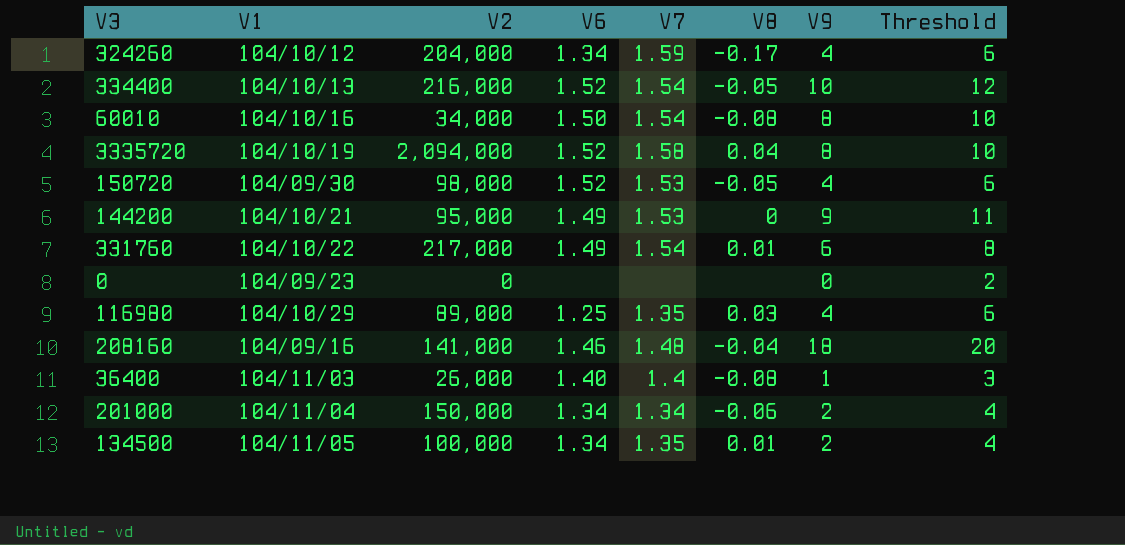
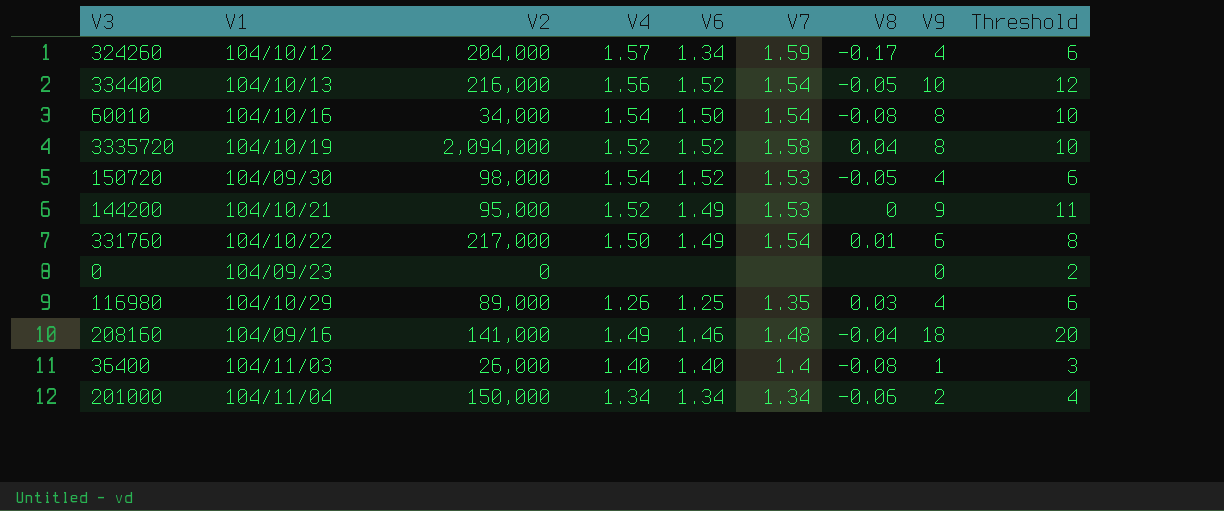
column V4 | position: none -> 4
row 134500: 104/11/05 | 100,000 | 1.34 | 1.35 | 0.01 | 2 | 4 -> none

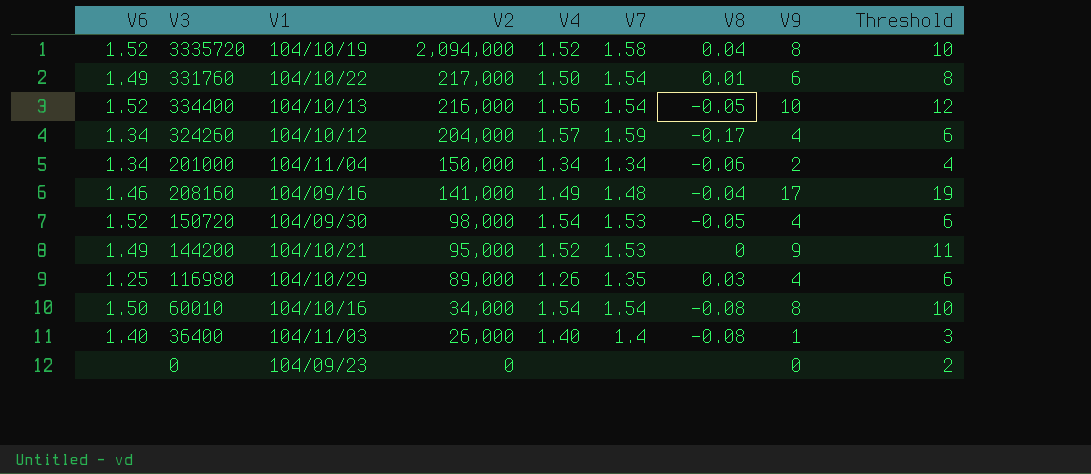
row order: none -> V2 descending
column V6 | position: 5 -> 1
208160 | V9: 18 -> 17
208160 | Threshold: 20 -> 19

